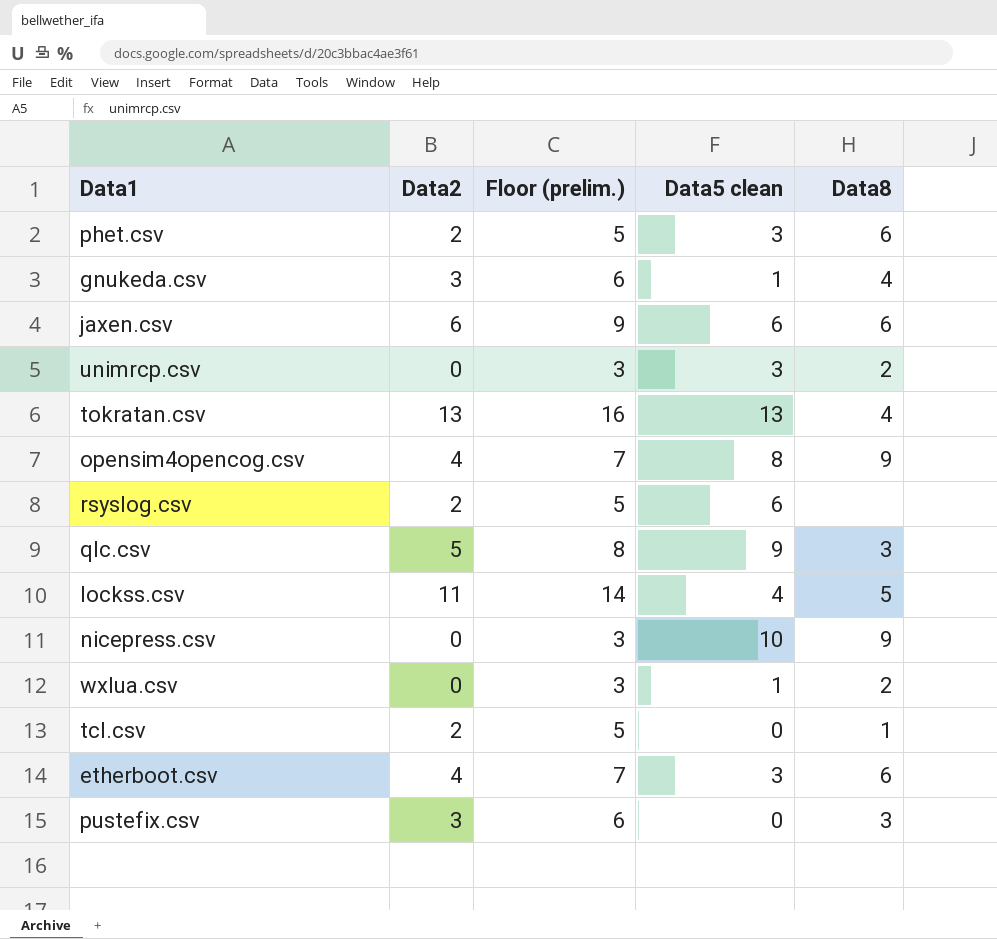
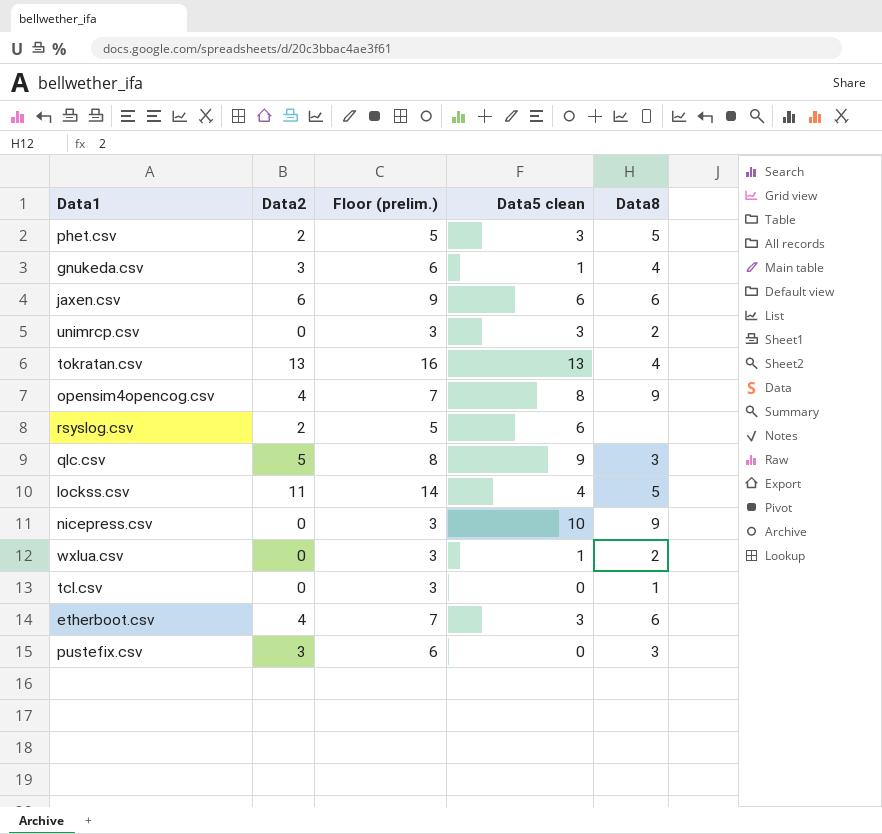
phet.csv | Data8: 6 -> 5
tcl.csv | Data2: 2 -> 0
tcl.csv | Floor (prelim.): 5 -> 3

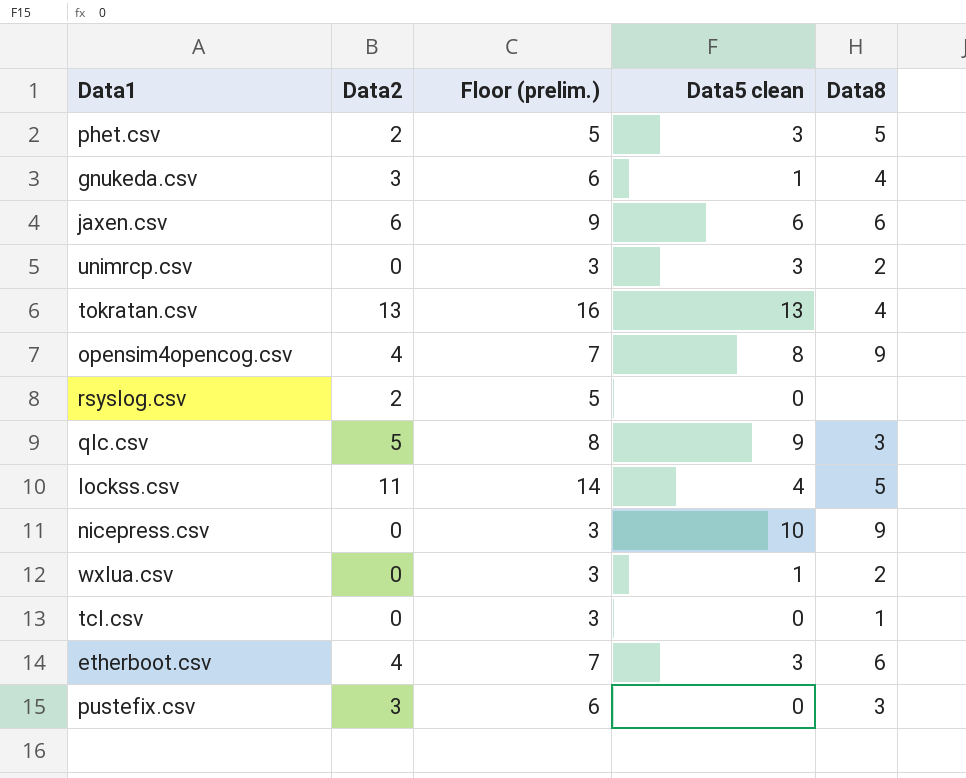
rsyslog.csv | Data5 clean: 6 -> 0

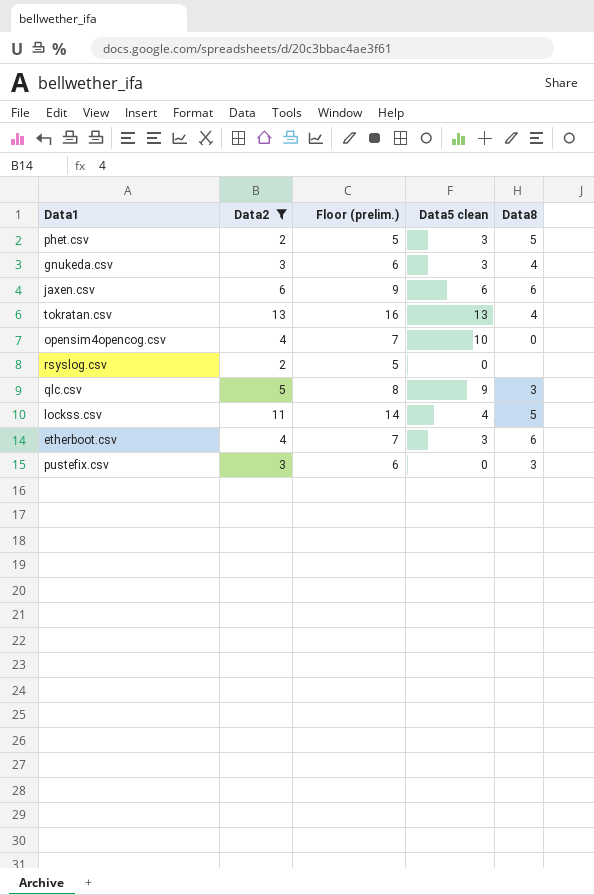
filter: none -> Data2 != 0
gnukeda.csv | Data5 clean: 1 -> 3
opensim4opencog.csv | Data5 clean: 8 -> 10
opensim4opencog.csv | Data8: 9 -> 0

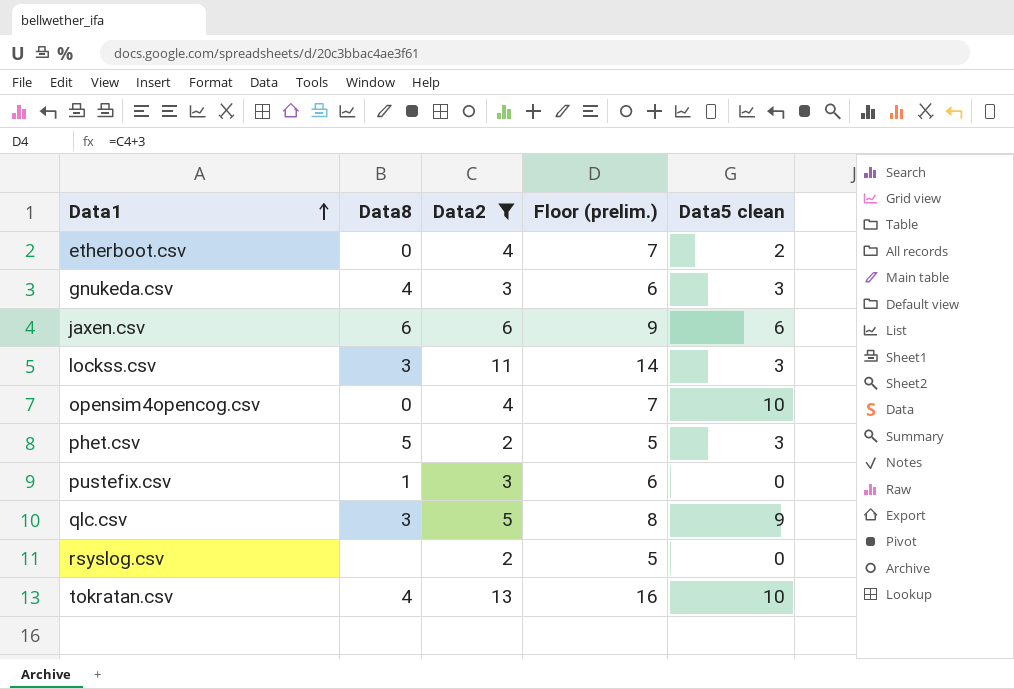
row order: none -> Data1 ascending
column Data8 | position: 5 -> 2
etherboot.csv | Data8: 6 -> 0
etherboot.csv | Data5 clean: 3 -> 2
lockss.csv | Data8: 5 -> 3
lockss.csv | Data5 clean: 4 -> 3
pustefix.csv | Data8: 3 -> 1
tokratan.csv | Data5 clean: 13 -> 10

